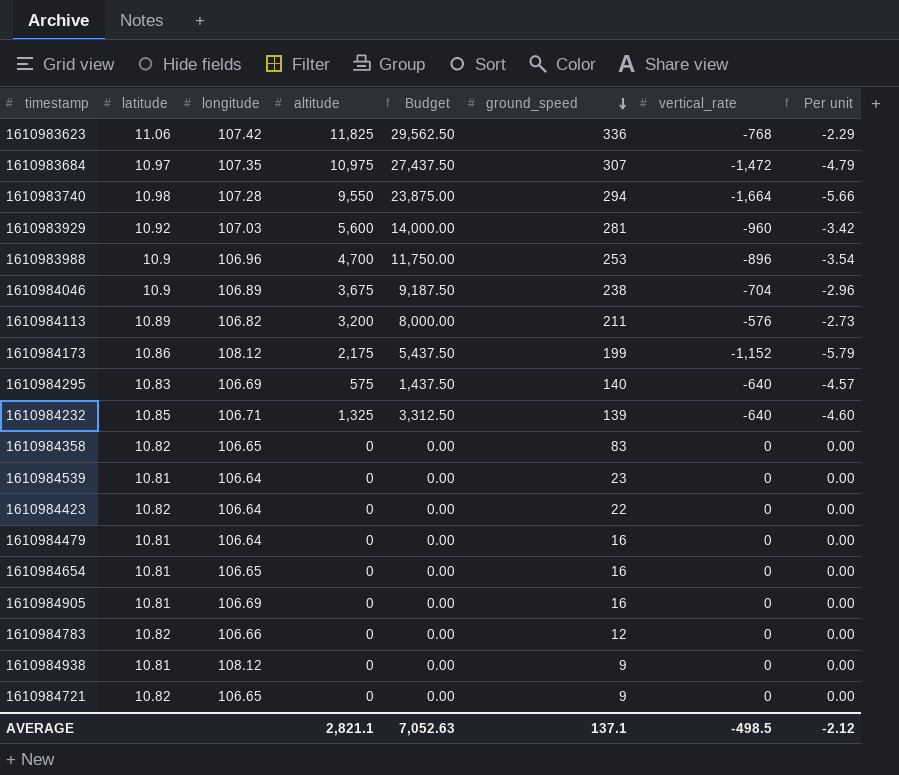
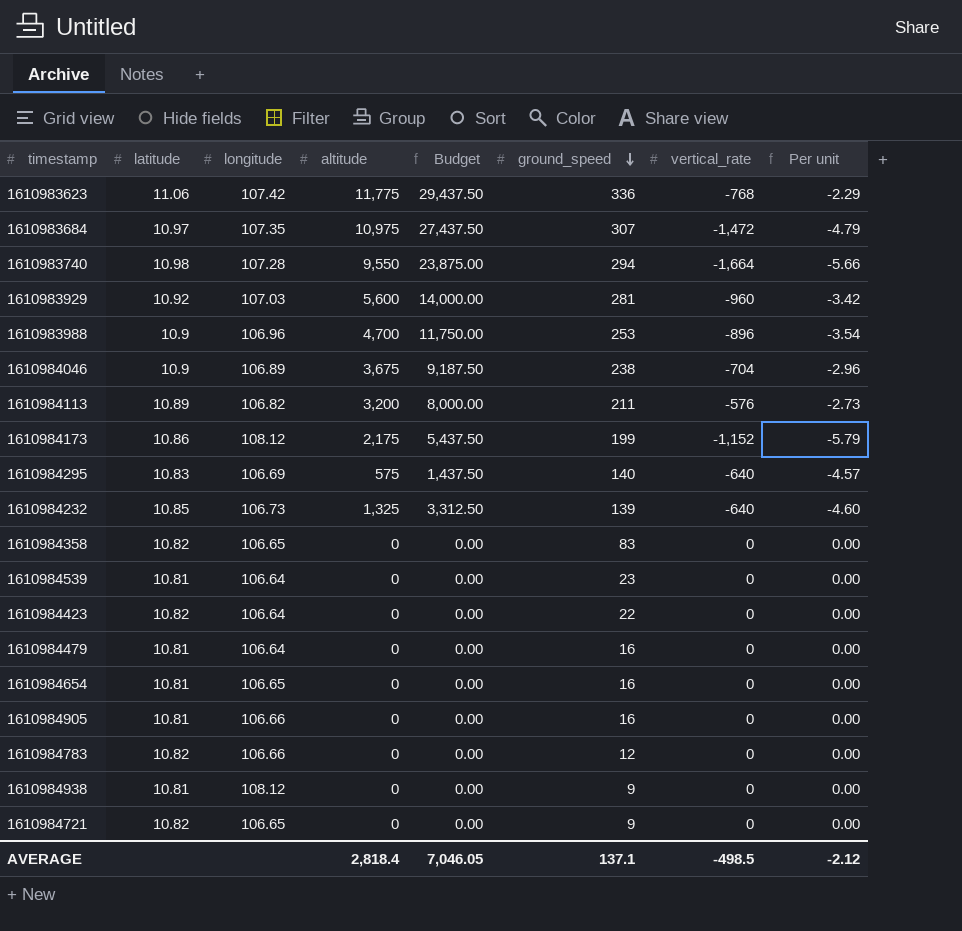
1610983623 | altitude: 11,825 -> 11,775
1610983623 | Budget: 29,562.50 -> 29,437.50
1610984232 | longitude: 106.71 -> 106.73
1610984905 | longitude: 106.69 -> 106.66
AVERAGE | altitude: 2,821.1 -> 2,818.4
AVERAGE | Budget: 7,052.63 -> 7,046.05

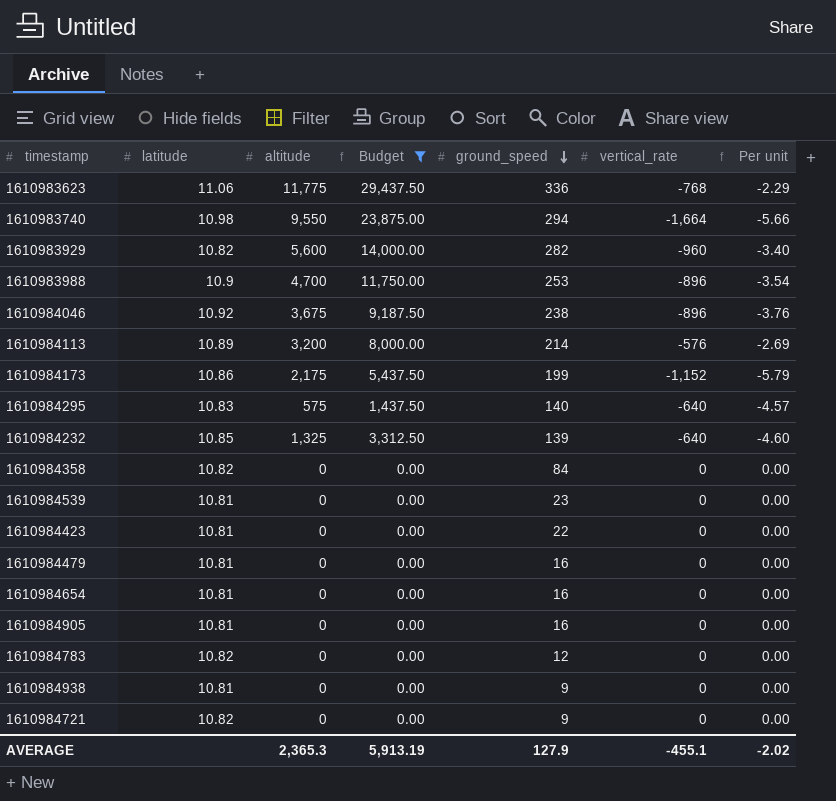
filter: none -> Budget != 27,437.50
column longitude | position: 3 -> none
1610983929 | latitude: 10.92 -> 10.82
1610983929 | ground_speed: 281 -> 282
1610983929 | Per unit: -3.42 -> -3.40
1610984046 | latitude: 10.9 -> 10.92
1610984046 | vertical_rate: -704 -> -896
1610984046 | Per unit: -2.96 -> -3.76
1610984113 | ground_speed: 211 -> 214
1610984113 | Per unit: -2.73 -> -2.69
1610984358 | ground_speed: 83 -> 84
1610984423 | latitude: 10.82 -> 10.81
AVERAGE | altitude: 2,818.4 -> 2,365.3
AVERAGE | Budget: 7,046.05 -> 5,913.19
AVERAGE | ground_speed: 137.1 -> 127.9
AVERAGE | vertical_rate: -498.5 -> -455.1
AVERAGE | Per unit: -2.12 -> -2.02

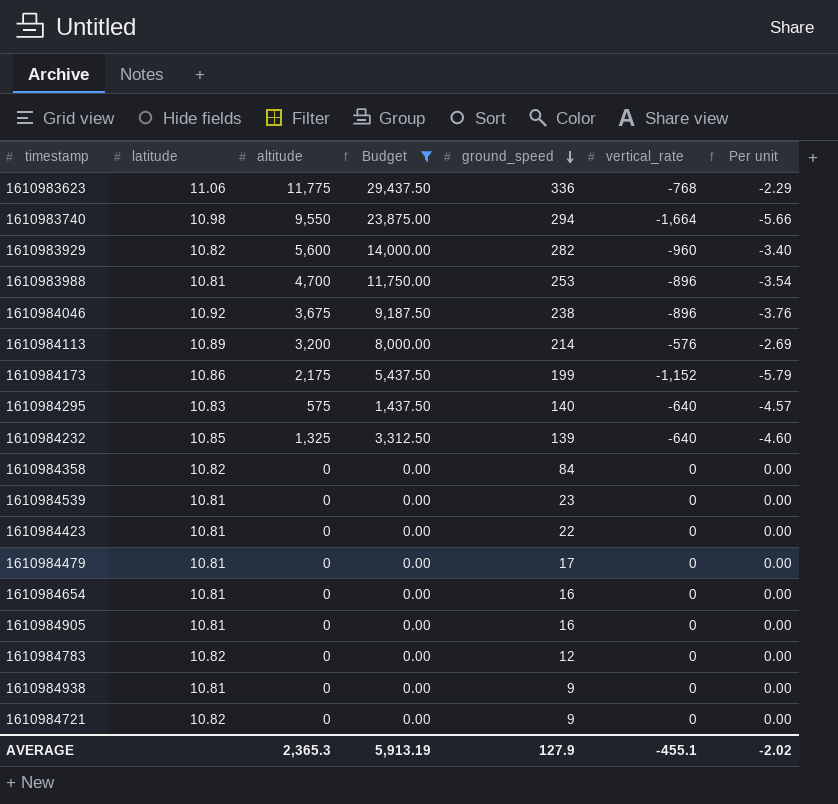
1610983988 | latitude: 10.9 -> 10.81
1610984479 | ground_speed: 16 -> 17

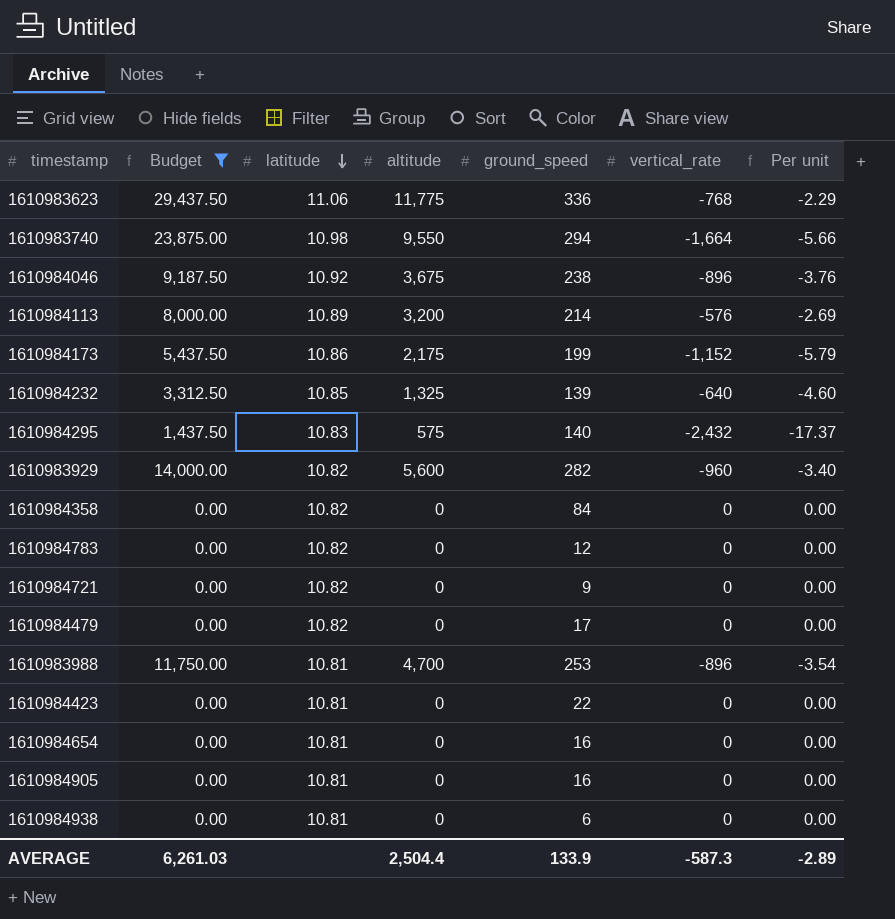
row order: ground_speed descending -> latitude descending
column Budget | position: 4 -> 2
row 1610984539: 10.81 | 0 | 0.00 | 23 | 0 | 0.00 -> none
1610984295 | vertical_rate: -640 -> -2,432
1610984295 | Per unit: -4.57 -> -17.37
1610984479 | latitude: 10.81 -> 10.82
1610984938 | ground_speed: 9 -> 6
AVERAGE | Budget: 5,913.19 -> 6,261.03
AVERAGE | altitude: 2,365.3 -> 2,504.4
AVERAGE | ground_speed: 127.9 -> 133.9
AVERAGE | vertical_rate: -455.1 -> -587.3
AVERAGE | Per unit: -2.02 -> -2.89

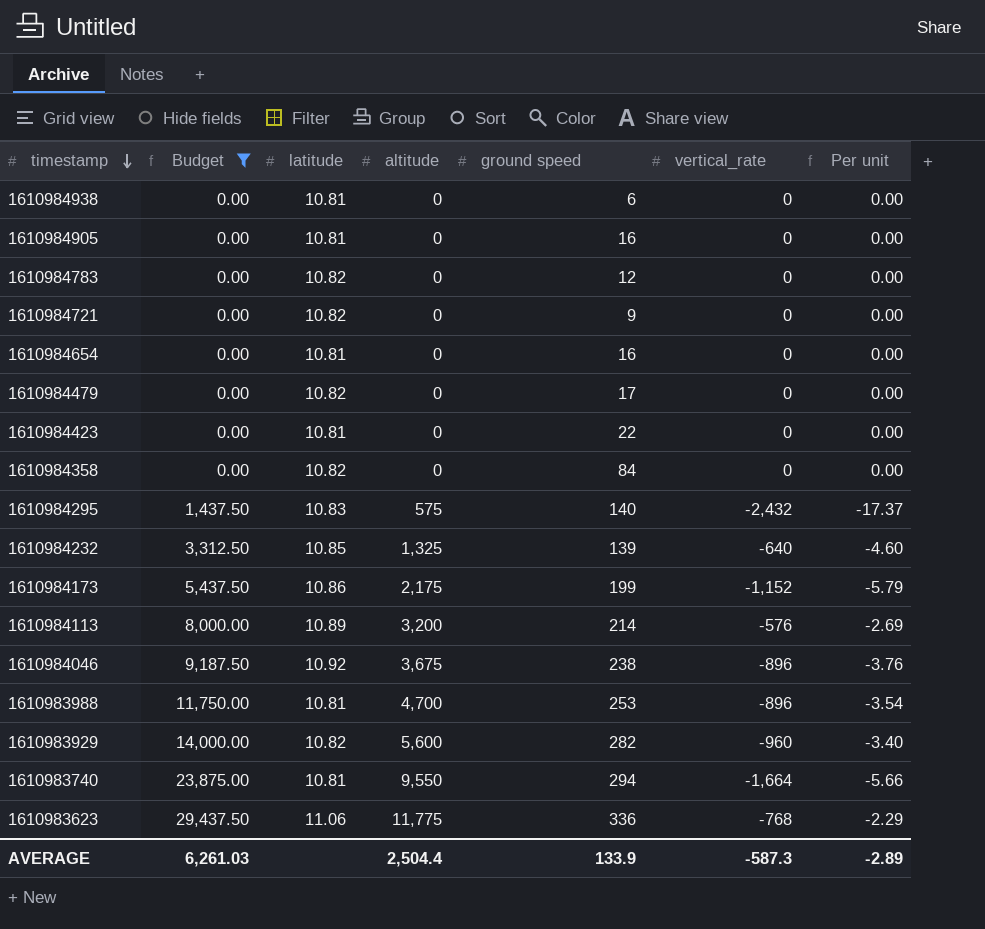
row order: latitude descending -> timestamp descending
column name: ground_speed -> ground speed
1610983740 | latitude: 10.98 -> 10.81

